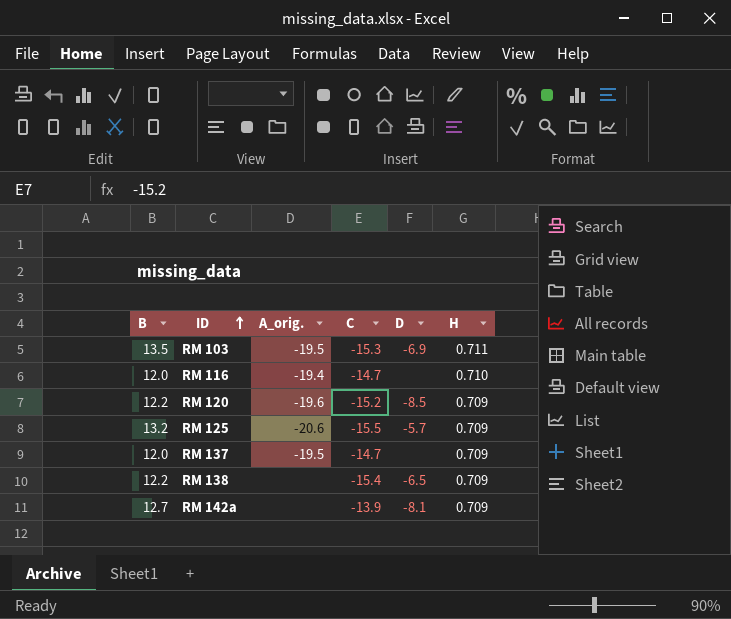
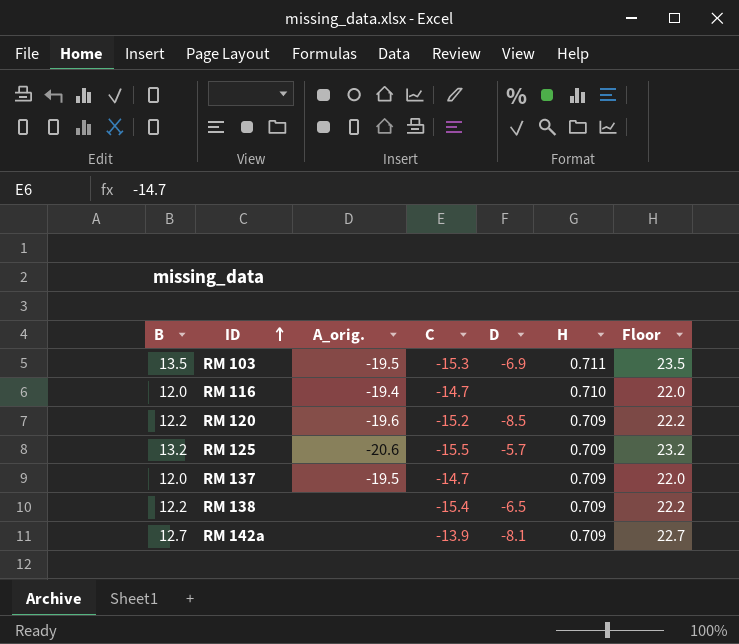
column Floor | formula: none -> [B] + 10

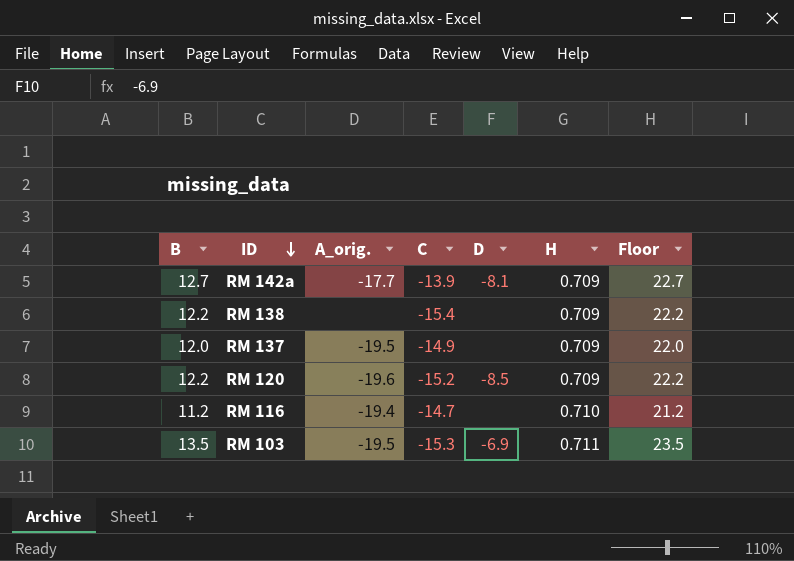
row order: ID ascending -> ID descending
row RM 125: 13.2 | -20.6 | -15.5 | -5.7 | 0.709 | 23.2 -> none
RM 142a | A_orig.: none -> -17.7
RM 138 | D: -6.5 -> none
RM 137 | C: -14.7 -> -14.9
RM 116 | B: 12.0 -> 11.2
RM 116 | Floor: 22.0 -> 21.2

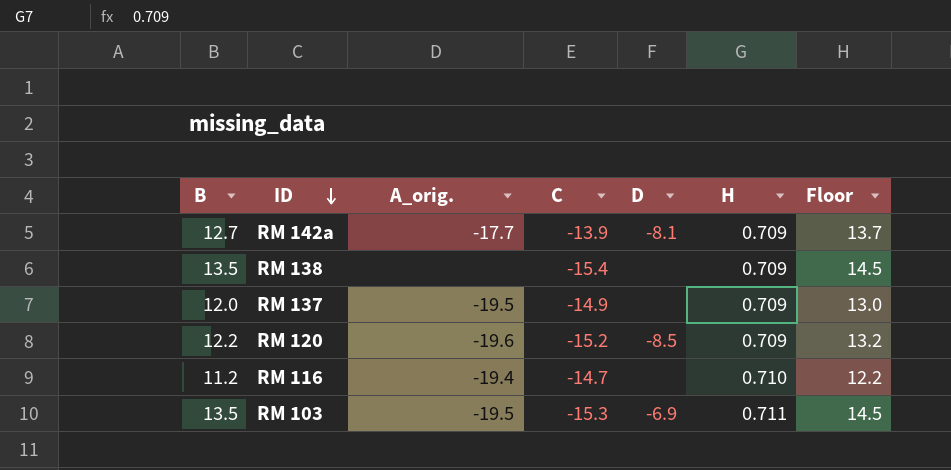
column Floor | formula: [B] + 10 -> [B] + 1
RM 138 | B: 12.2 -> 13.5

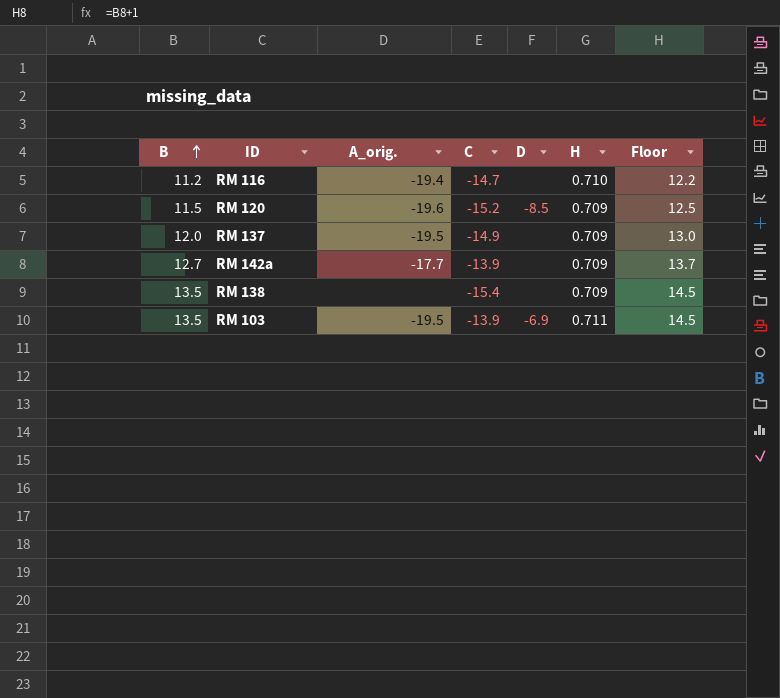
row order: ID descending -> B ascending
RM 120 | B: 12.2 -> 11.5
RM 120 | Floor: 13.2 -> 12.5
RM 142a | D: -8.1 -> none
RM 103 | C: -15.3 -> -13.9

